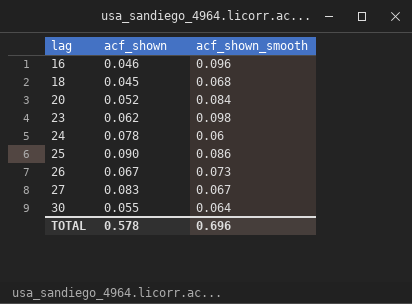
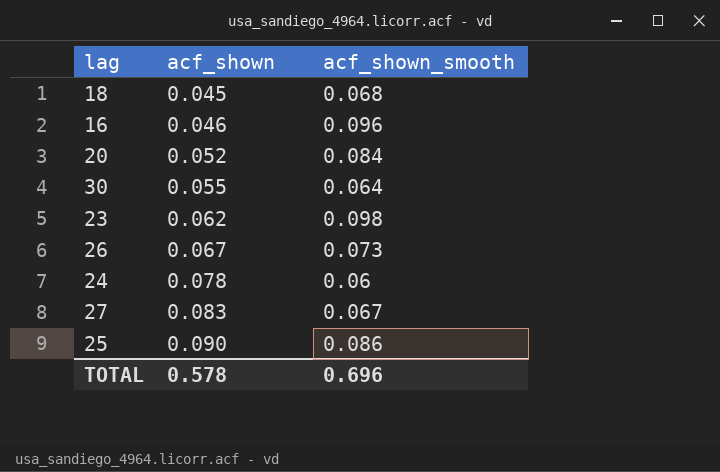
row order: lag ascending -> acf_shown ascending

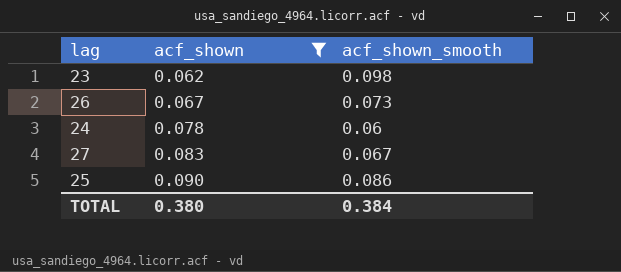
filter: none -> acf_shown >= 0.062
TOTAL | acf_shown: 0.578 -> 0.380
TOTAL | acf_shown_smooth: 0.696 -> 0.384

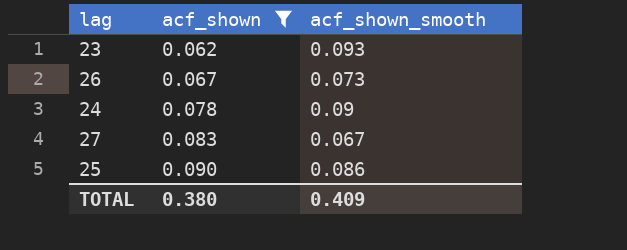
23 | acf_shown_smooth: 0.098 -> 0.093
24 | acf_shown_smooth: 0.06 -> 0.09
TOTAL | acf_shown_smooth: 0.384 -> 0.409

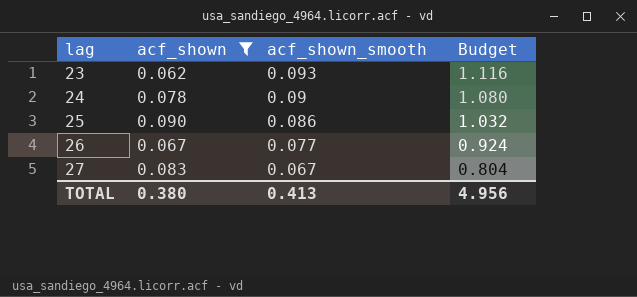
row order: acf_shown ascending -> lag ascending
column Budget | formula: none -> [acf_shown_smooth] * 12
26 | acf_shown_smooth: 0.073 -> 0.077
TOTAL | acf_shown_smooth: 0.409 -> 0.413

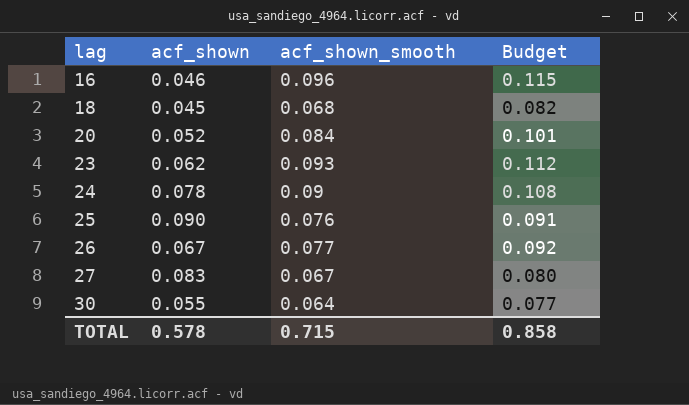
filter: acf_shown >= 0.062 -> none
column Budget | formula: [acf_shown_smooth] * 12 -> [acf_shown_smooth] * 1.2
25 | acf_shown_smooth: 0.086 -> 0.076
TOTAL | acf_shown: 0.380 -> 0.578
TOTAL | acf_shown_smooth: 0.413 -> 0.715
TOTAL | Budget: 4.956 -> 0.858

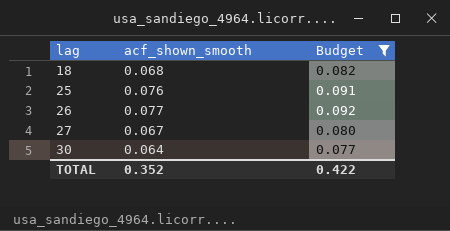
filter: none -> Budget <= 0.092
column acf_shown | position: 2 -> none
TOTAL | acf_shown_smooth: 0.715 -> 0.352
TOTAL | Budget: 0.858 -> 0.422

